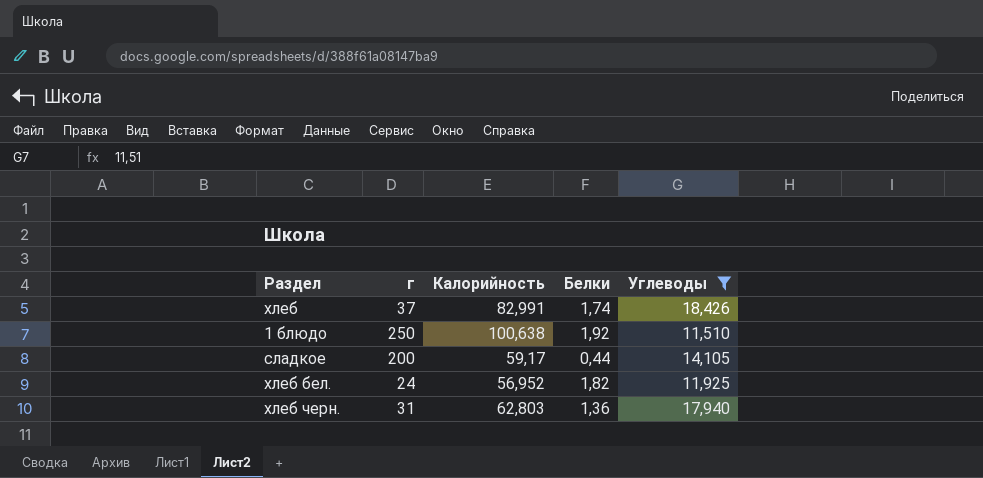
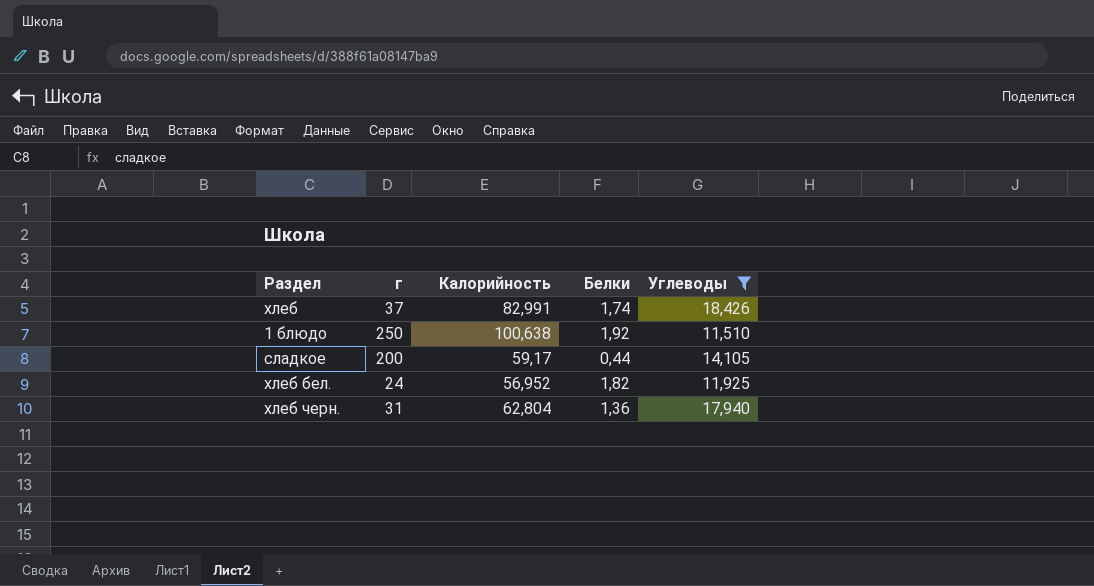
хлеб черн. | Калорийность: 62,803 -> 62,804

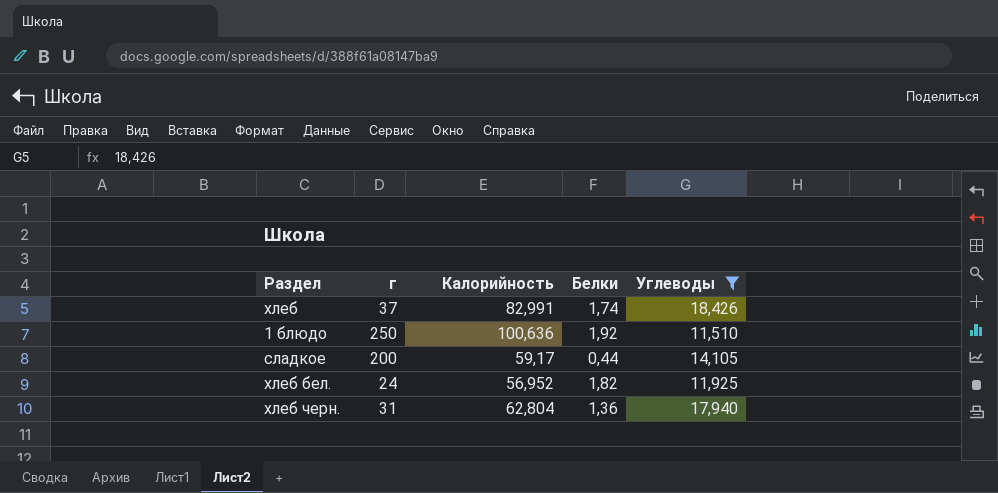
1 блюдо | Калорийность: 100,638 -> 100,636

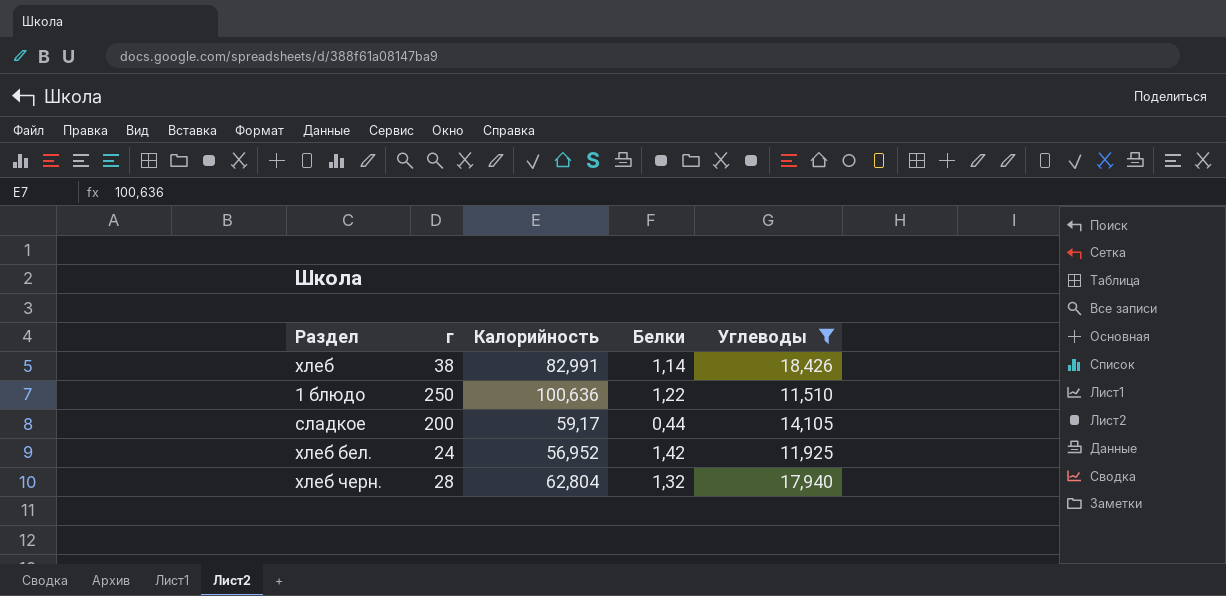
хлеб | г: 37 -> 38
хлеб | Белки: 1,74 -> 1,14
1 блюдо | Белки: 1,92 -> 1,22
хлеб бел. | Белки: 1,82 -> 1,42
хлеб черн. | г: 31 -> 28
хлеб черн. | Белки: 1,36 -> 1,32

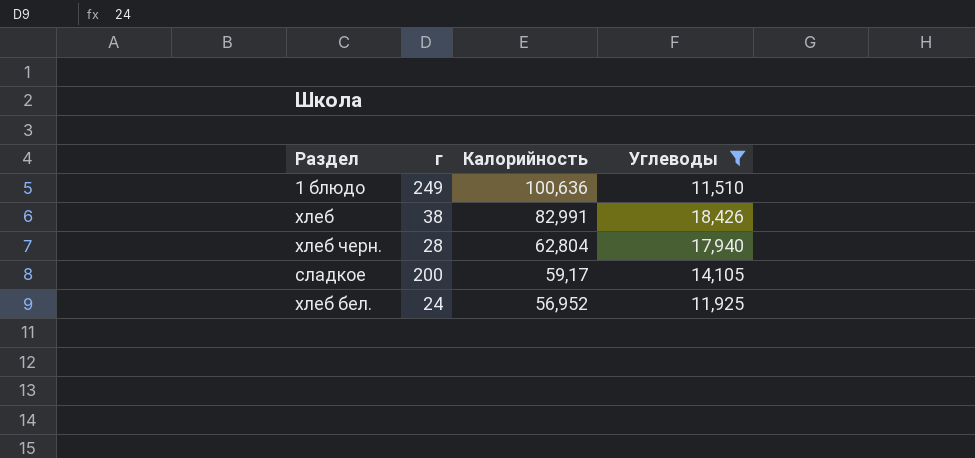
row order: none -> Калорийность descending
column Белки | position: 4 -> none
1 блюдо | г: 250 -> 249

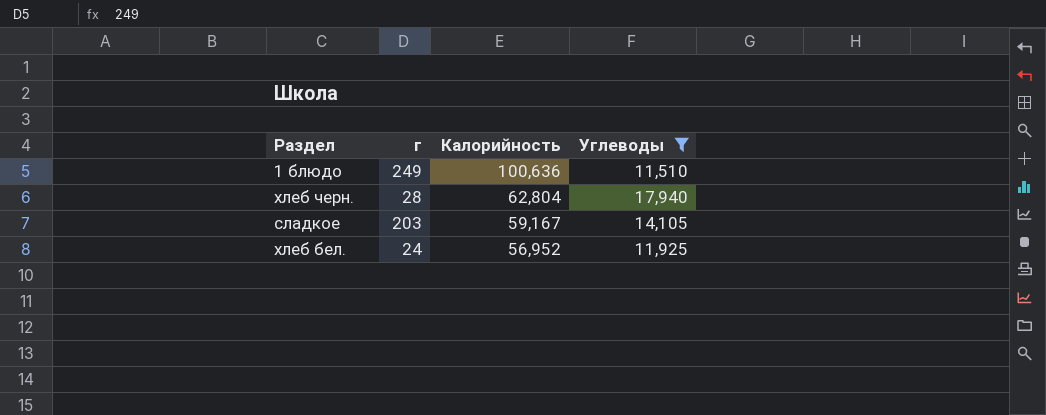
row хлеб: 38 | 82,991 | 18,426 -> none
сладкое | г: 200 -> 203
сладкое | Калорийность: 59,17 -> 59,167

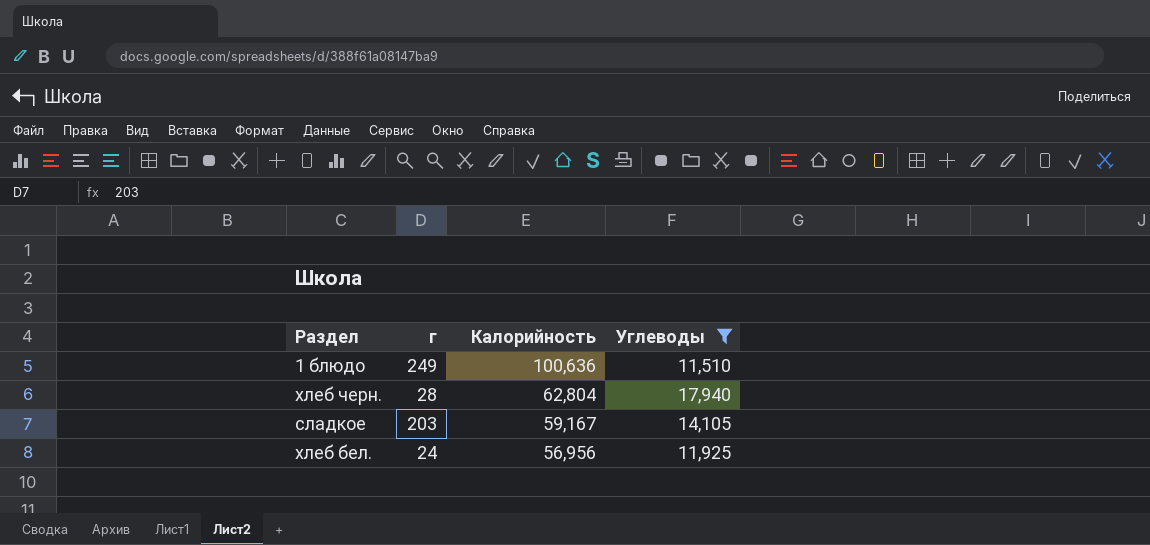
хлеб бел. | Калорийность: 56,952 -> 56,956

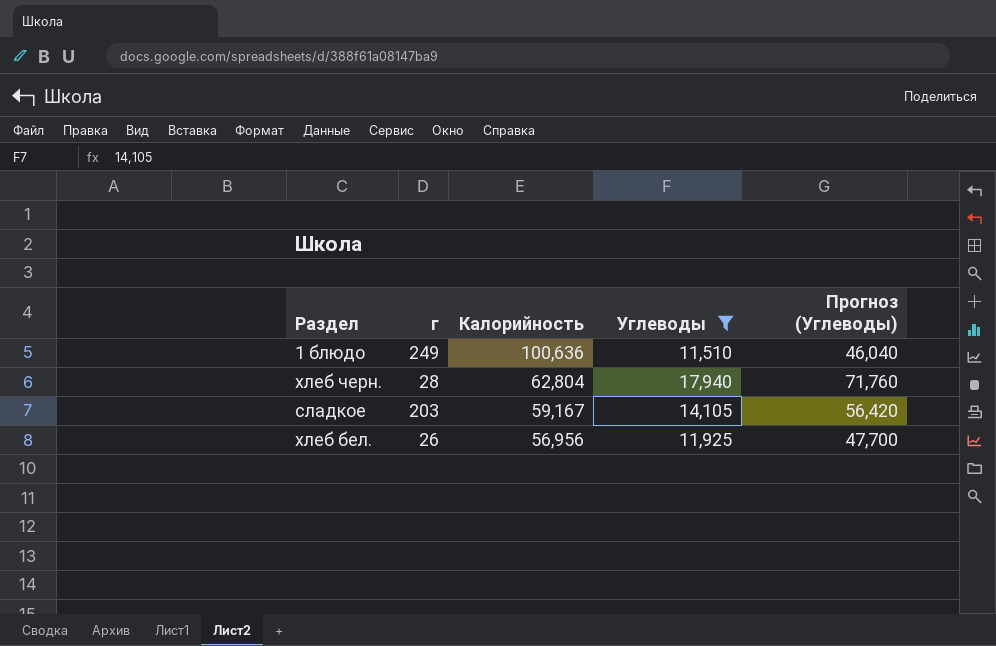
column Прогноз (Углеводы) | formula: none -> [Углеводы] * 4
хлеб бел. | г: 24 -> 26

